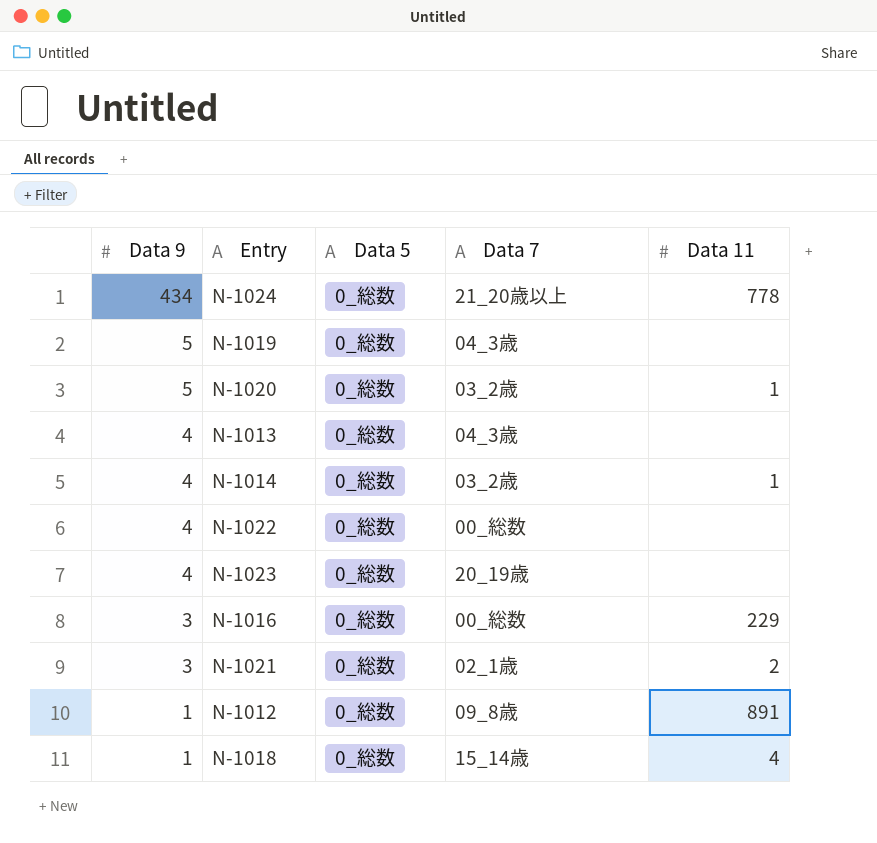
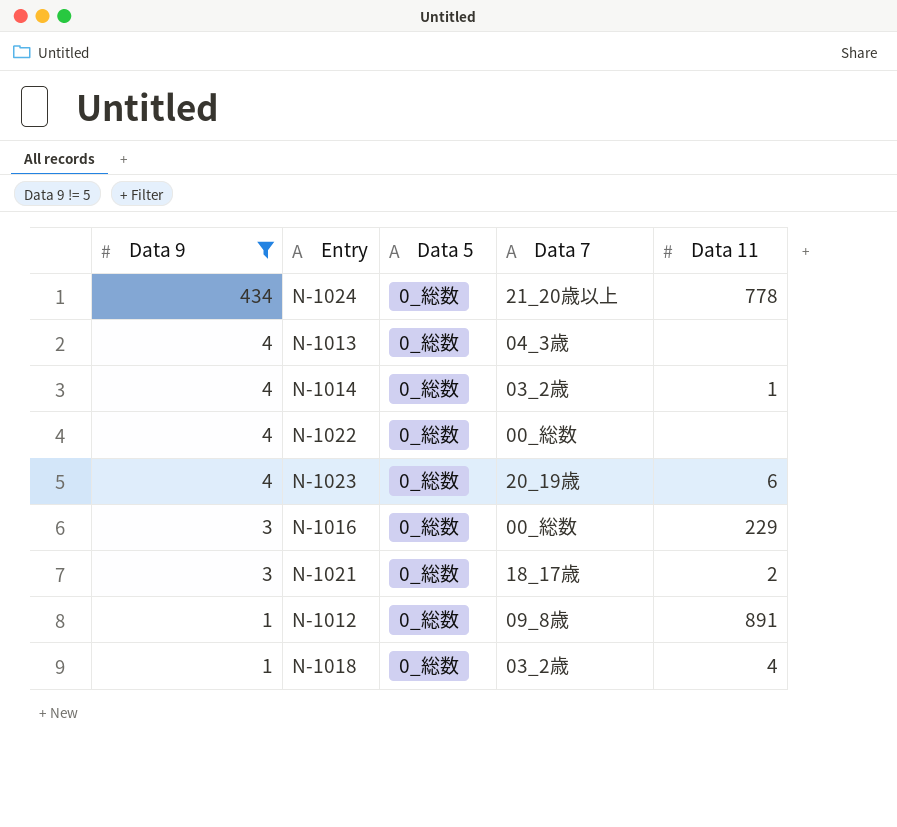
filter: none -> Data 9 != 5
N-1023 | Data 11: none -> 6
N-1021 | Data 7: 02_1歳 -> 18_17歳
N-1018 | Data 7: 15_14歳 -> 03_2歳

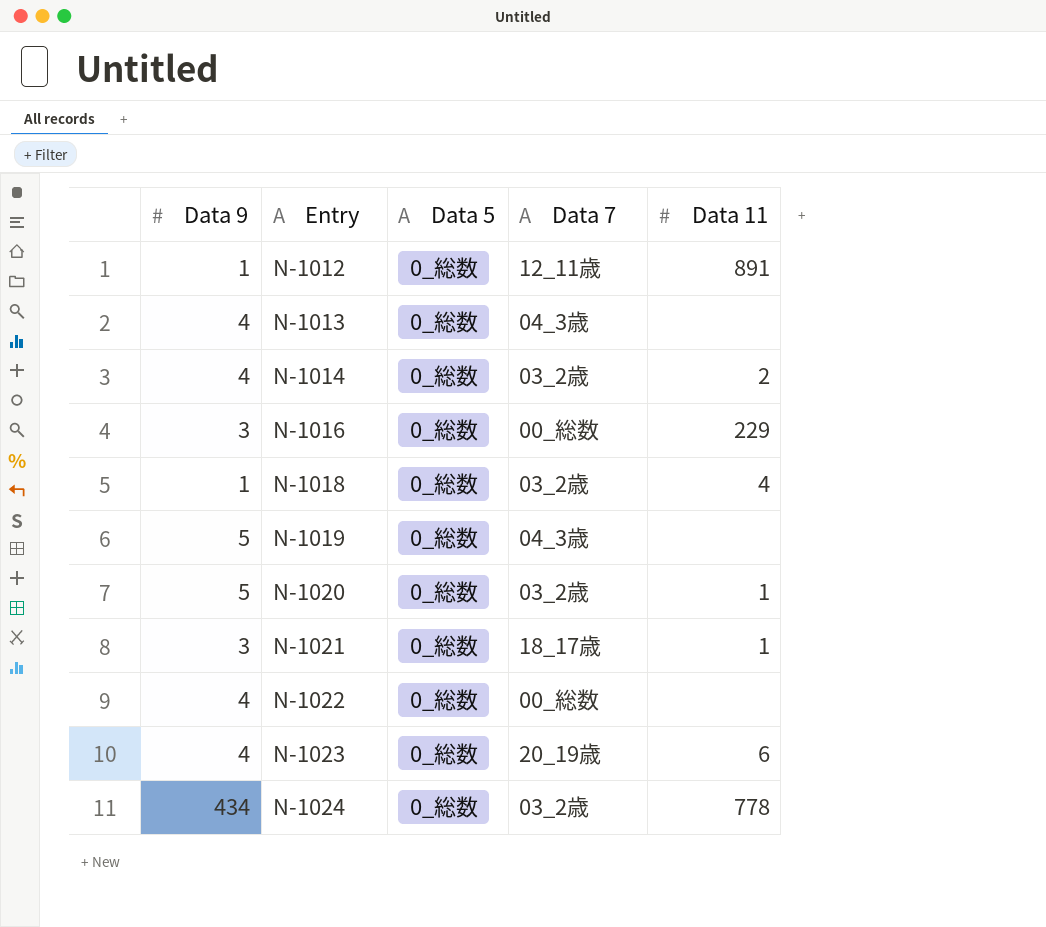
filter: Data 9 != 5 -> none
row order: Data 9 descending -> Entry ascending
N-1012 | Data 7: 09_8歳 -> 12_11歳
N-1014 | Data 11: 1 -> 2
N-1021 | Data 11: 2 -> 1
N-1024 | Data 7: 21_20歳以上 -> 03_2歳

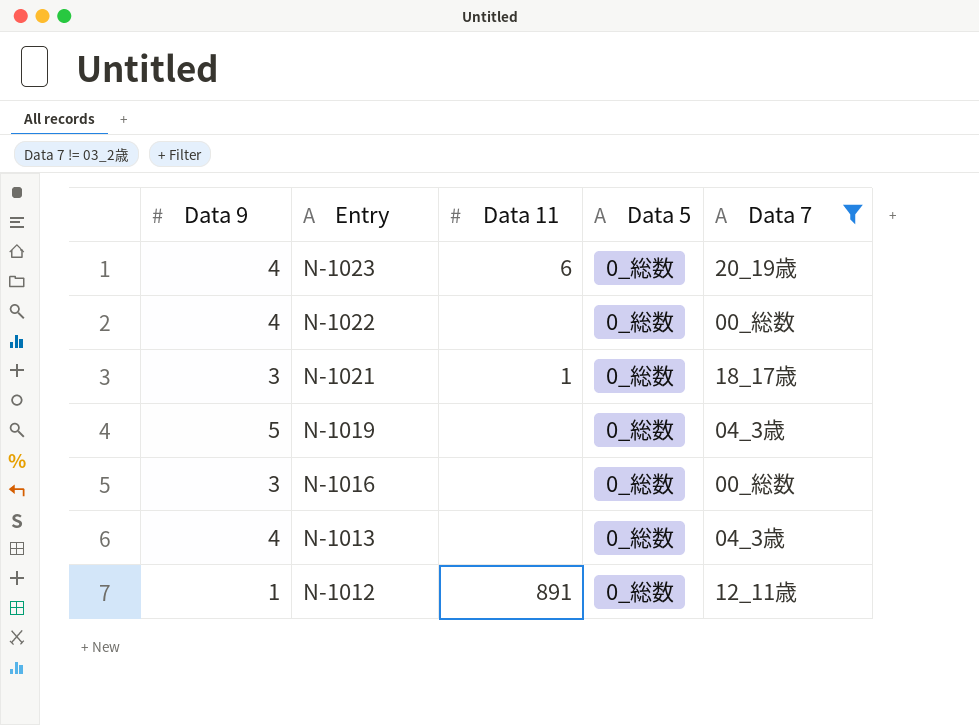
filter: none -> Data 7 != 03_2歳
row order: Entry ascending -> Entry descending
column Data 11 | position: 5 -> 3
N-1016 | Data 11: 229 -> none

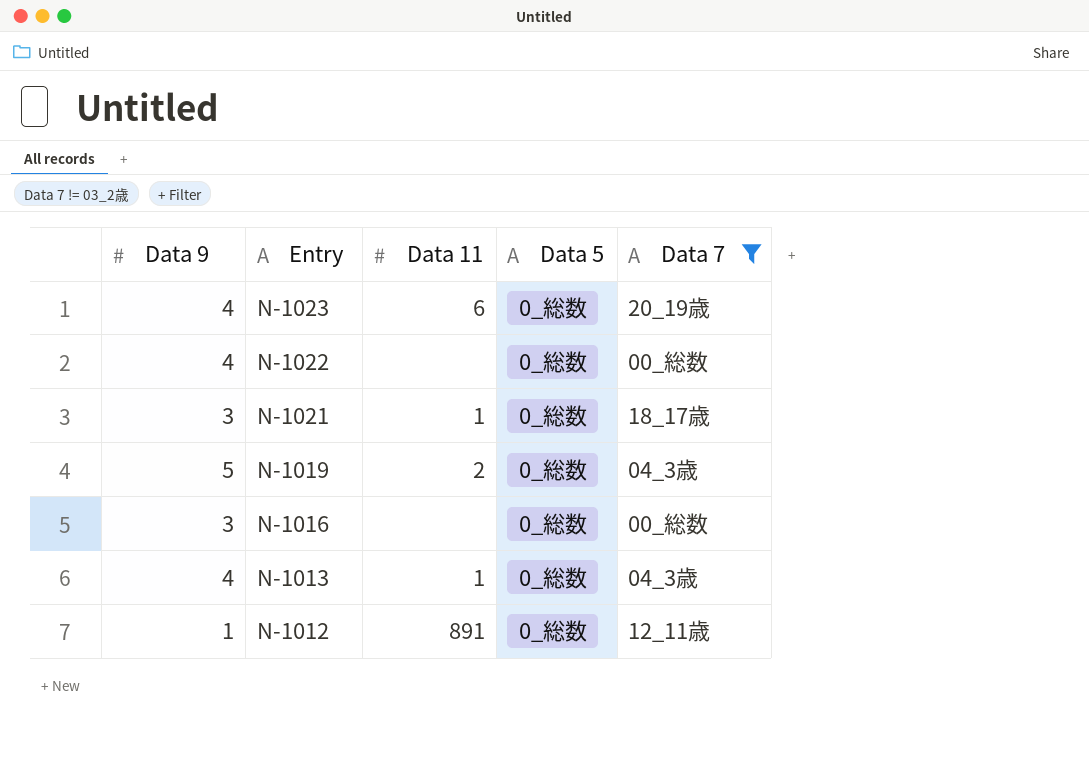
N-1019 | Data 11: none -> 2
N-1013 | Data 11: none -> 1

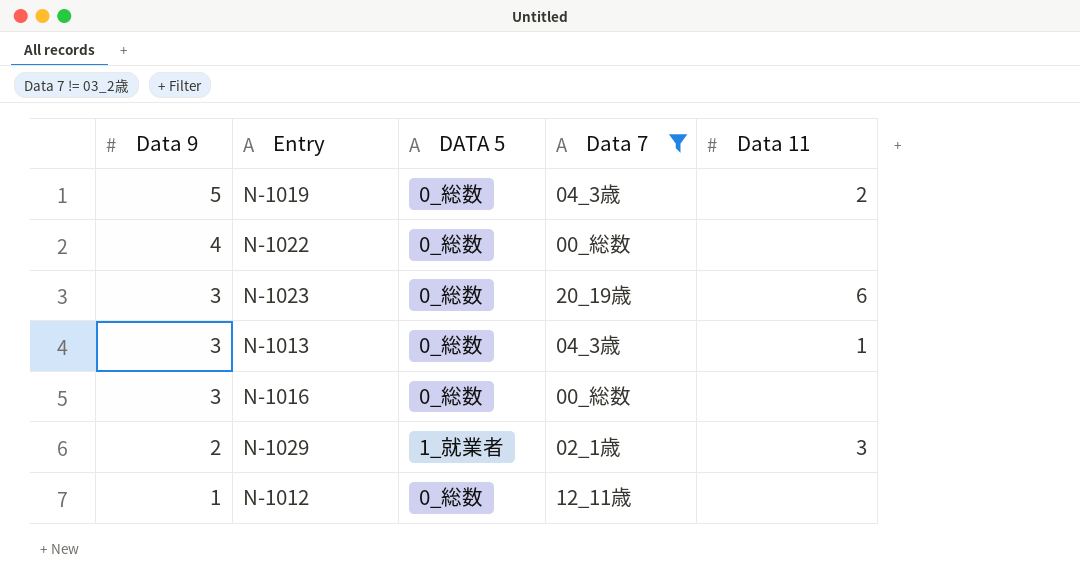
row order: Entry descending -> Data 9 descending
column name: Data 5 -> DATA 5
column Data 11 | position: 3 -> 5
row N-1021: 3 | 1 | 0_総数 | 18_17歳 -> none
N-1023 | Data 9: 4 -> 3
N-1013 | Data 9: 4 -> 3
row N-1029: none -> 2 | 1_就業者 | 02_1歳 | 3
N-1012 | Data 11: 891 -> none

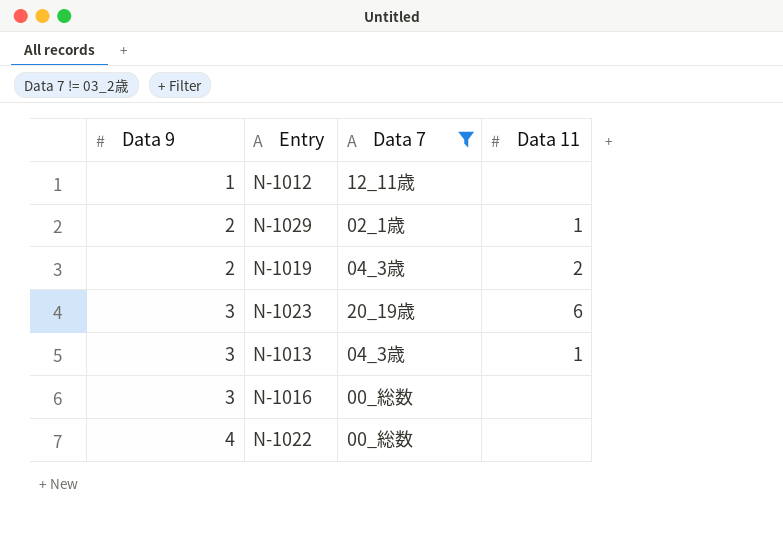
row order: Data 9 descending -> Data 9 ascending
column DATA 5 | position: 3 -> none
N-1029 | Data 11: 3 -> 1
N-1019 | Data 9: 5 -> 2

